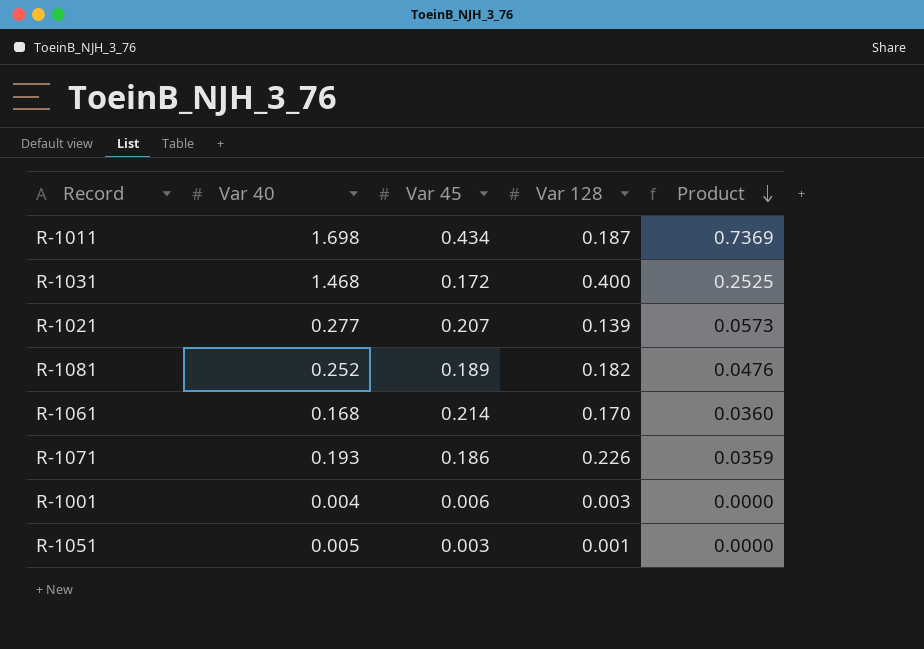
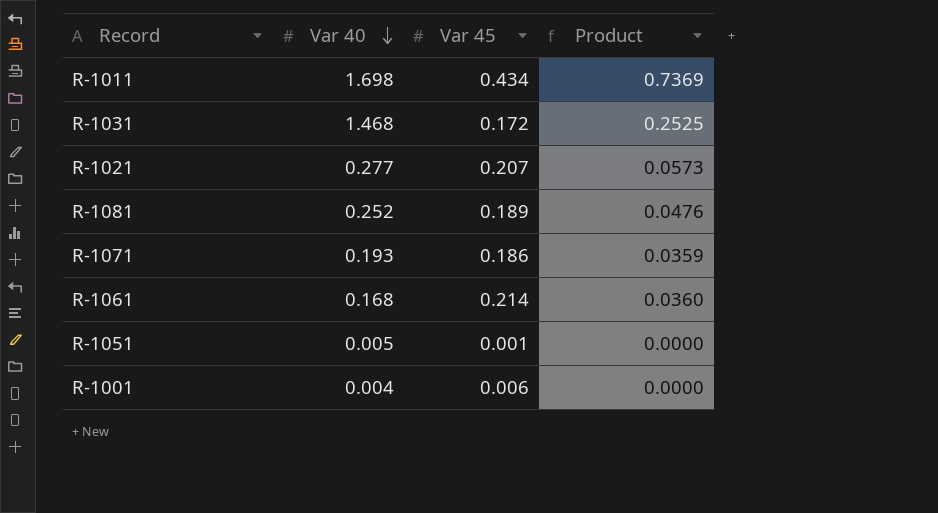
row order: Product descending -> Var 40 descending
column Var 128 | position: 4 -> none
R-1051 | Var 45: 0.003 -> 0.001

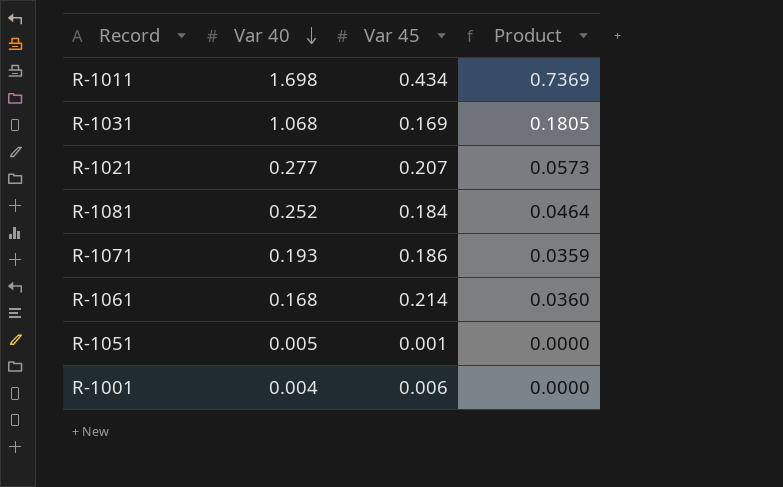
R-1031 | Var 40: 1.468 -> 1.068
R-1031 | Var 45: 0.172 -> 0.169
R-1031 | Product: 0.2525 -> 0.1805
R-1081 | Var 45: 0.189 -> 0.184
R-1081 | Product: 0.0476 -> 0.0464

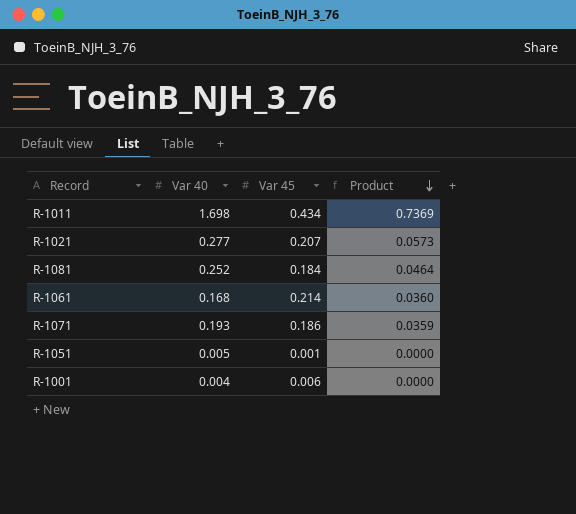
row order: Var 40 descending -> Product descending
row R-1031: 1.068 | 0.169 | 0.1805 -> none

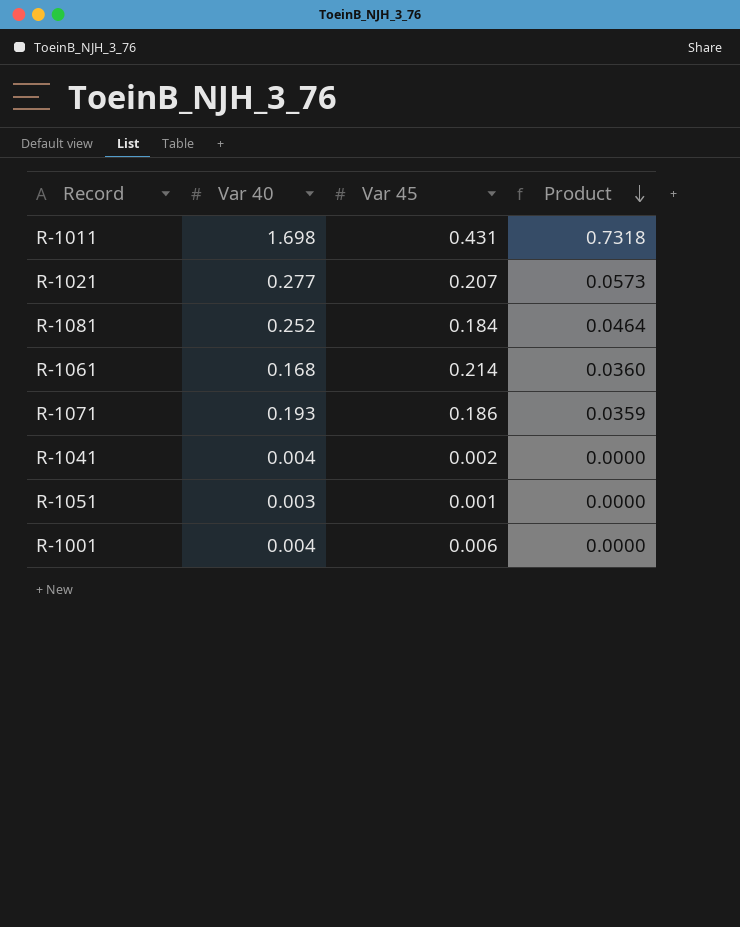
R-1011 | Var 45: 0.434 -> 0.431
R-1011 | Product: 0.7369 -> 0.7318
row R-1041: none -> 0.004 | 0.002 | 0.0000
R-1051 | Var 40: 0.005 -> 0.003

